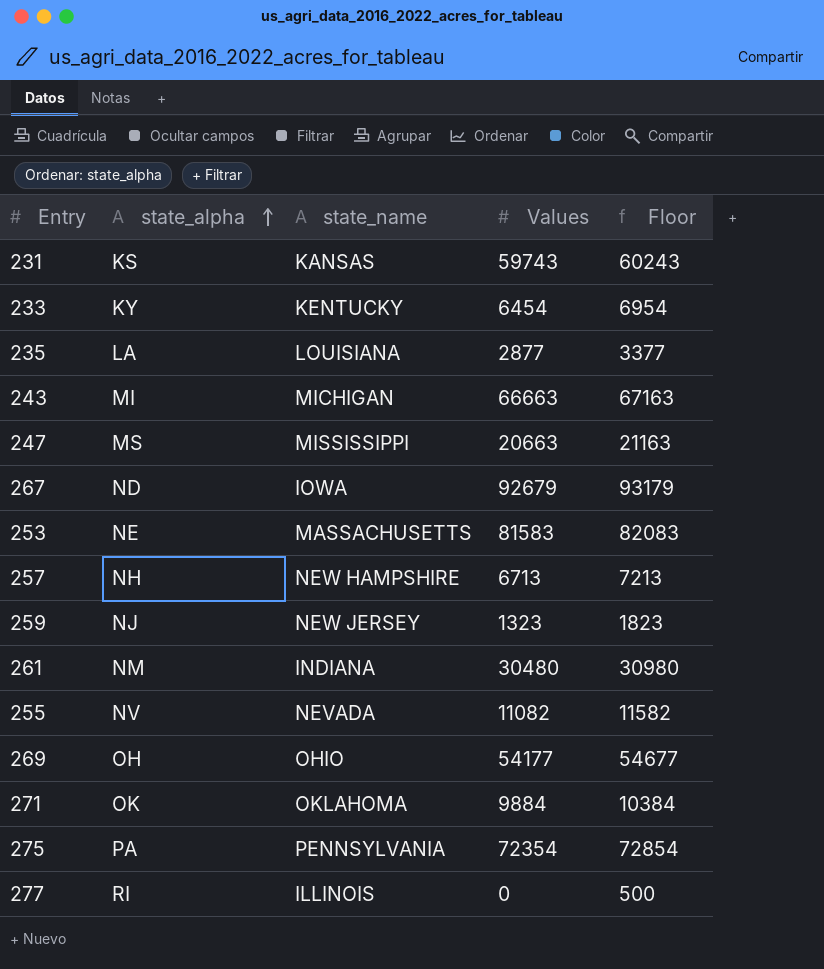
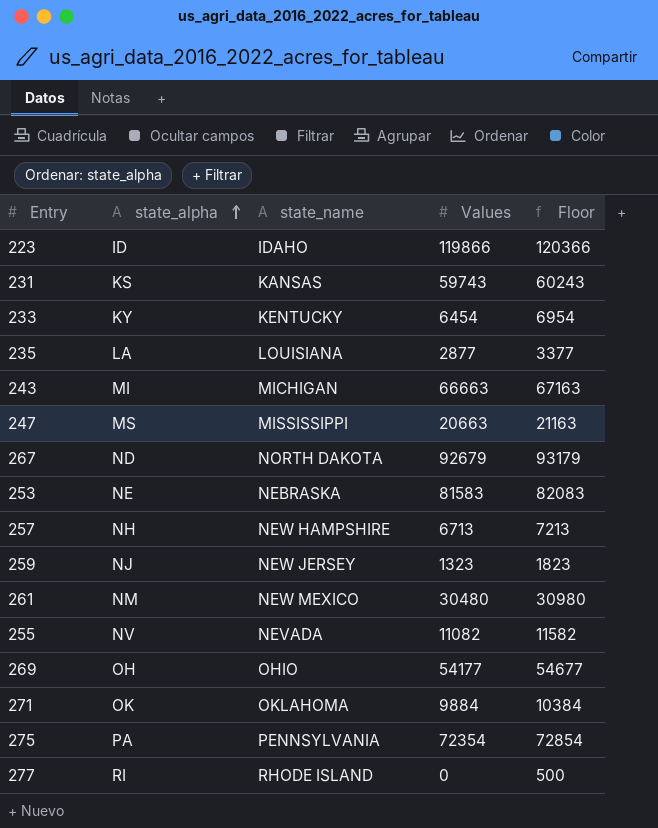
row 223: none -> ID | IDAHO | 119866 | 120366
267 | state_name: IOWA -> NORTH DAKOTA
253 | state_name: MASSACHUSETTS -> NEBRASKA
261 | state_name: INDIANA -> NEW MEXICO
277 | state_name: ILLINOIS -> RHODE ISLAND

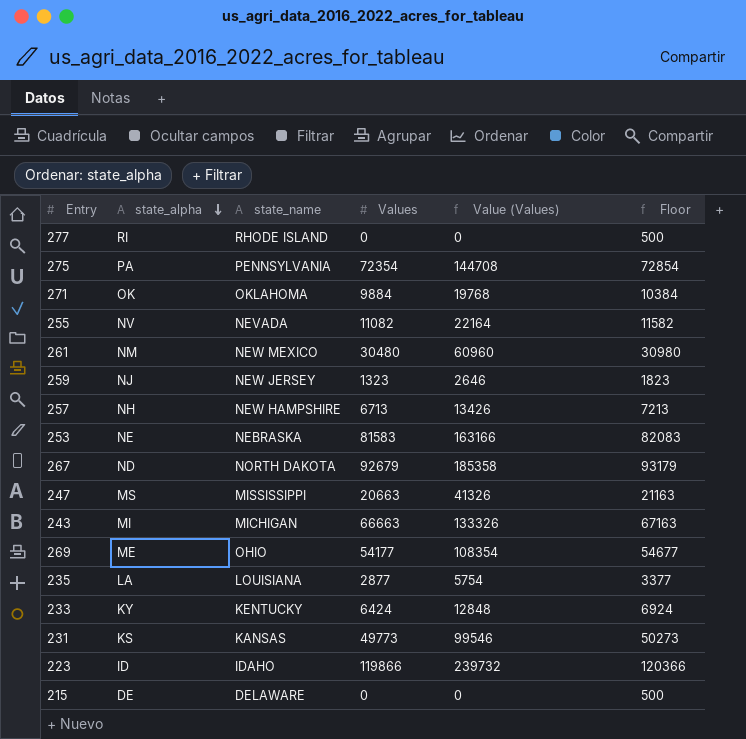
row order: state_alpha ascending -> state_alpha descending
column Value (Values) | formula: none -> [Values] * 2
269 | state_alpha: OH -> ME
233 | Values: 6454 -> 6424
233 | Floor: 6954 -> 6924
231 | Values: 59743 -> 49773
231 | Floor: 60243 -> 50273
row 215: none -> DE | DELAWARE | 0 | 0 | 500

